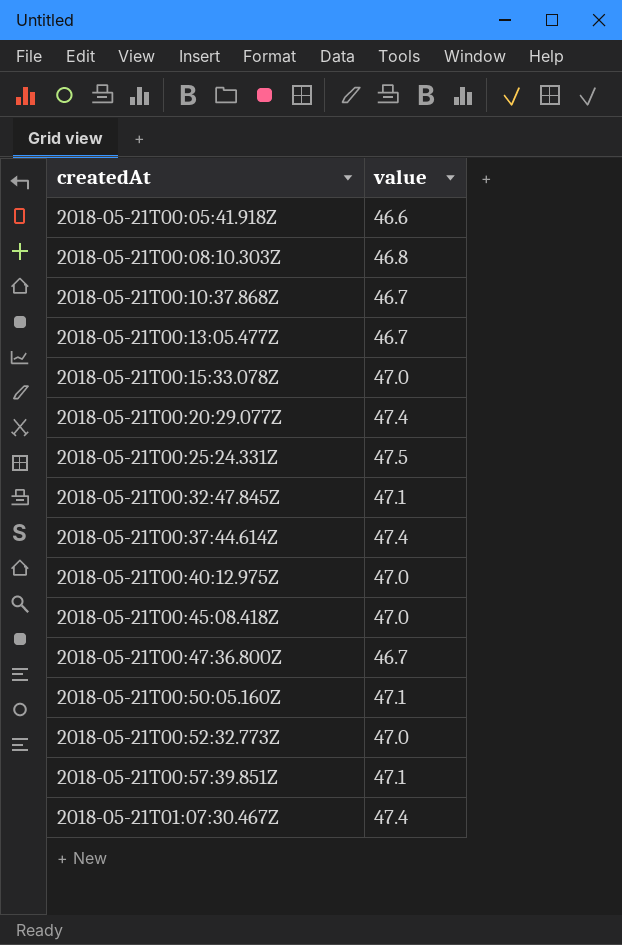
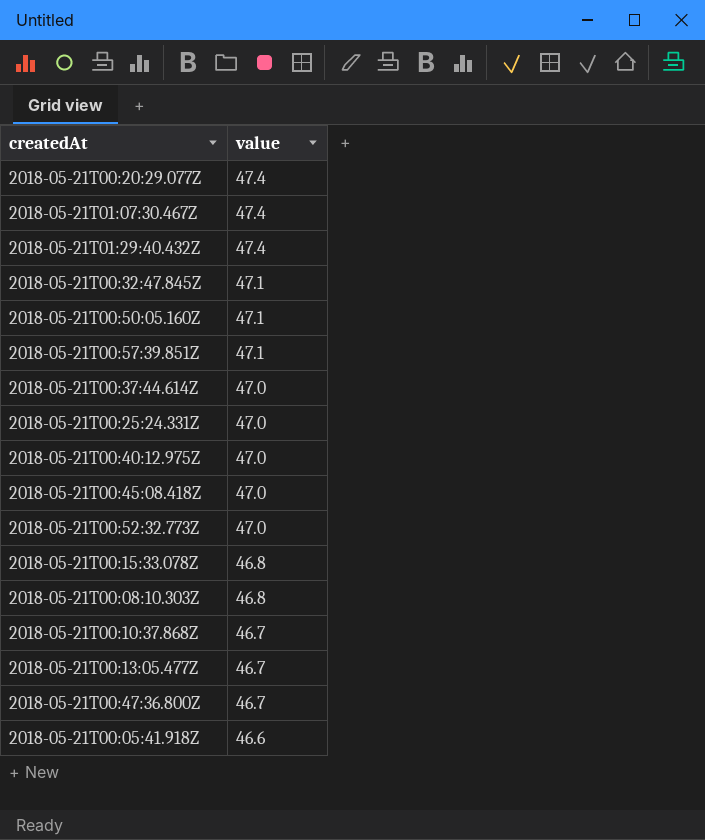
row order: createdAt ascending -> value descending
row 2018-05-21T01:29:40.432Z: none -> 47.4
2018-05-21T00:37:44.614Z | value: 47.4 -> 47.0
2018-05-21T00:25:24.331Z | value: 47.5 -> 47.0
2018-05-21T00:15:33.078Z | value: 47.0 -> 46.8

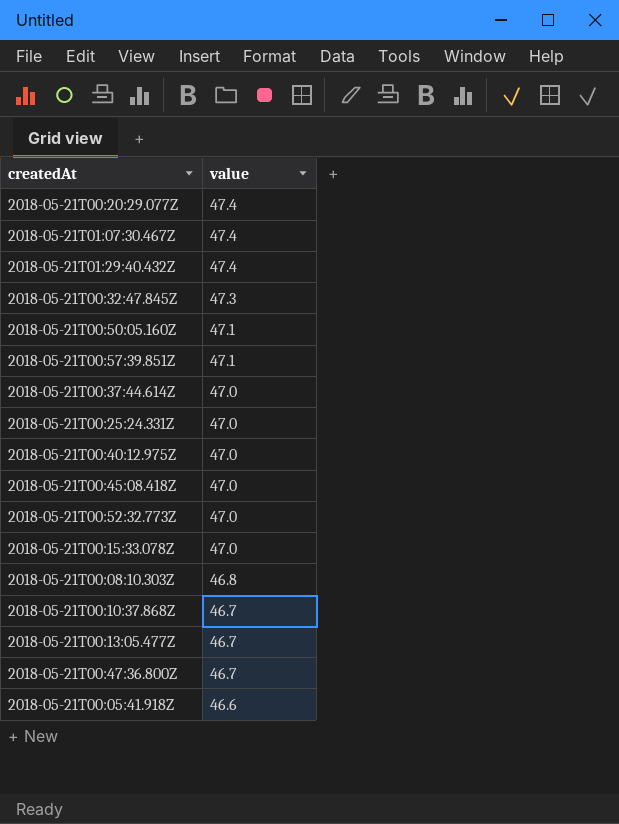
2018-05-21T00:32:47.845Z | value: 47.1 -> 47.3
2018-05-21T00:15:33.078Z | value: 46.8 -> 47.0

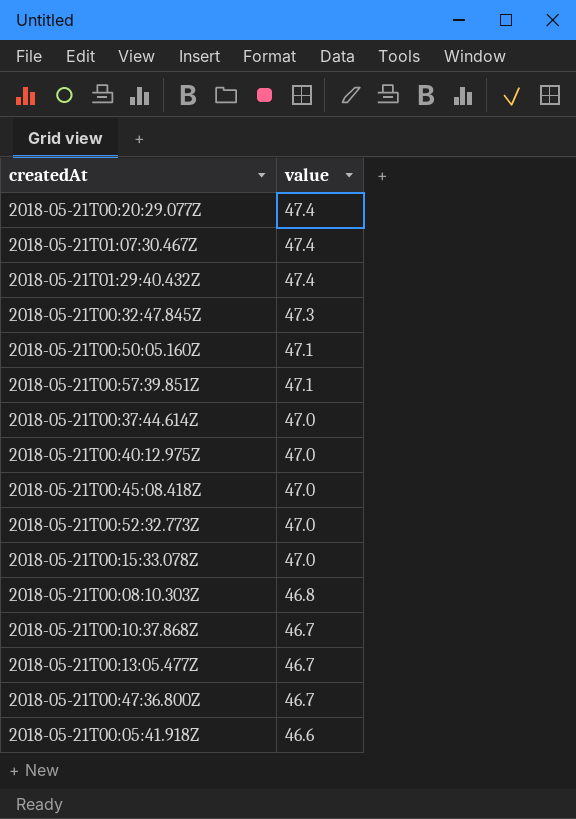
row 2018-05-21T00:25:24.331Z: 47.0 -> none

